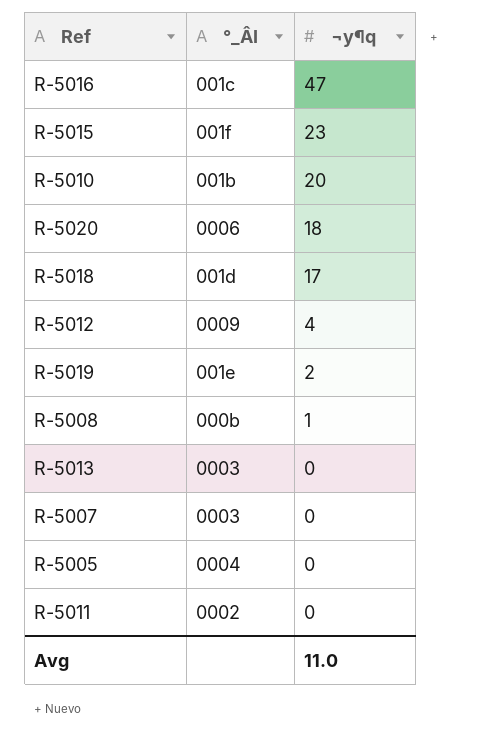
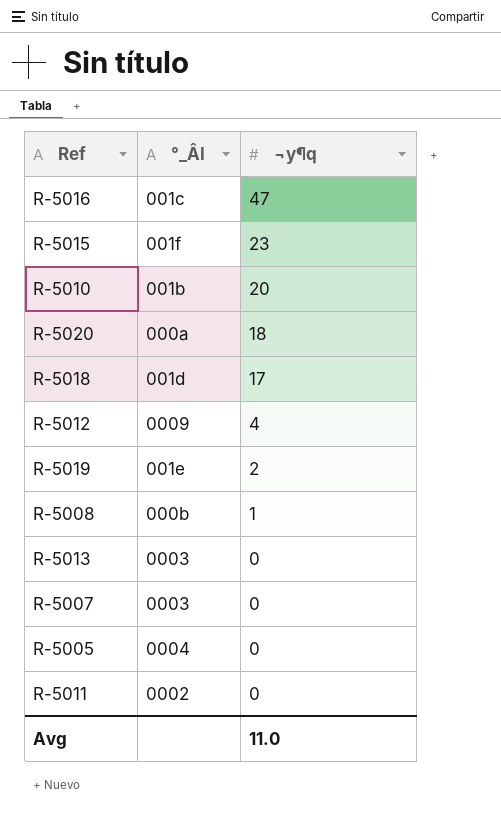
R-5020 | °_ÂI: 0006 -> 000a

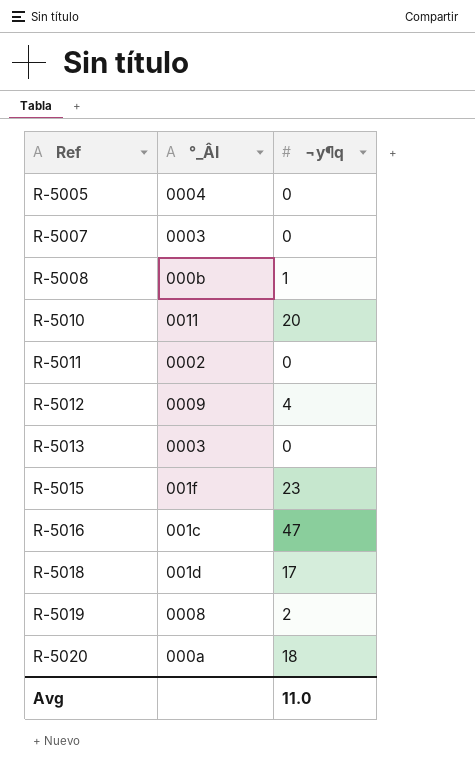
row order: ¬y¶q descending -> Ref ascending
R-5010 | °_ÂI: 001b -> 0011
R-5019 | °_ÂI: 001e -> 0008

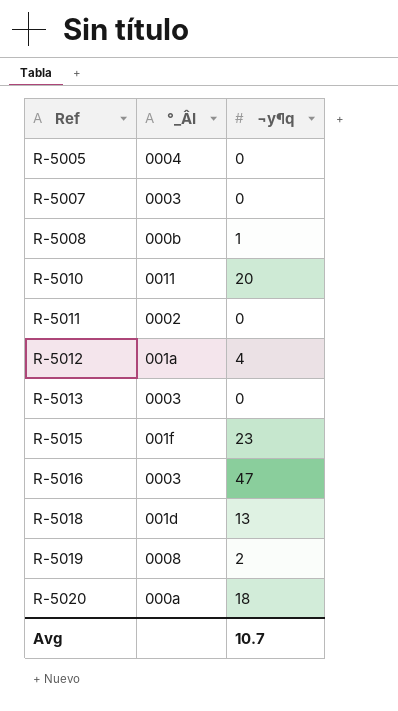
R-5012 | °_ÂI: 0009 -> 001a
R-5016 | °_ÂI: 001c -> 0003
R-5018 | ¬y¶q: 17 -> 13
Avg | ¬y¶q: 11.0 -> 10.7

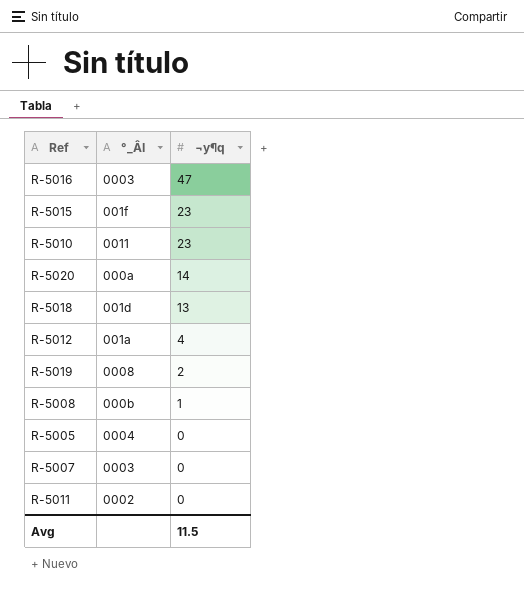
row order: Ref ascending -> ¬y¶q descending
row R-5013: 0003 | 0 -> none
R-5010 | ¬y¶q: 20 -> 23
R-5020 | ¬y¶q: 18 -> 14
Avg | ¬y¶q: 10.7 -> 11.5

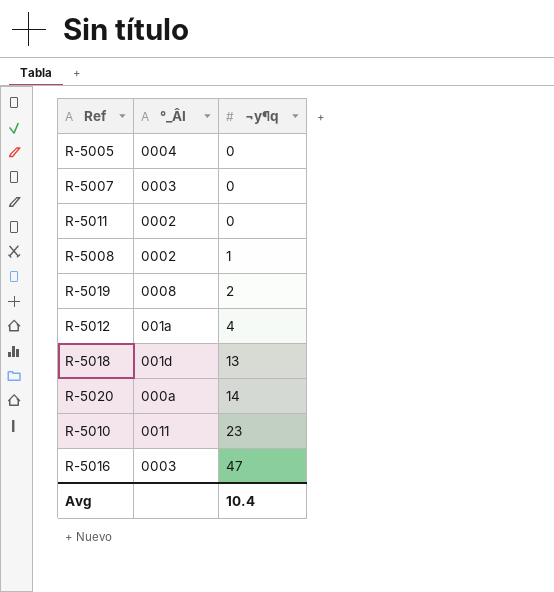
row order: ¬y¶q descending -> ¬y¶q ascending
row R-5015: 001f | 23 -> none
R-5008 | °_ÂI: 000b -> 0002
Avg | ¬y¶q: 11.5 -> 10.4

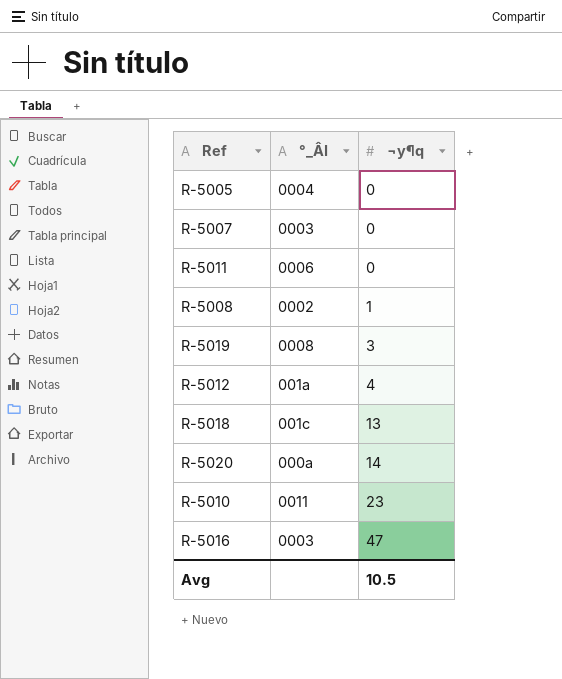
R-5011 | °_ÂI: 0002 -> 0006
R-5019 | ¬y¶q: 2 -> 3
R-5018 | °_ÂI: 001d -> 001c
Avg | ¬y¶q: 10.4 -> 10.5

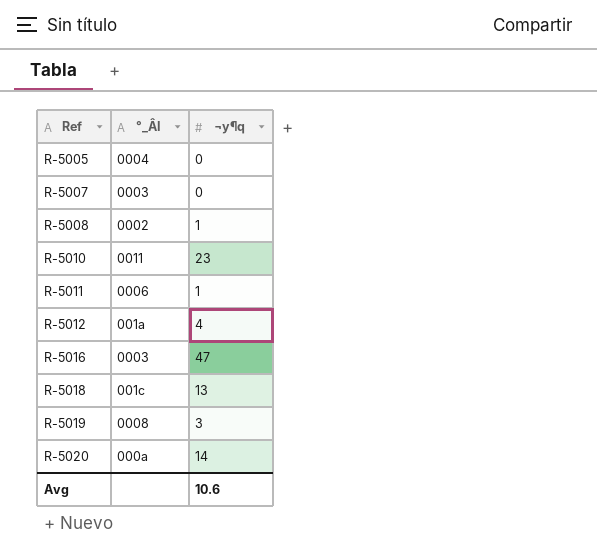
row order: ¬y¶q ascending -> Ref ascending
R-5011 | ¬y¶q: 0 -> 1
Avg | ¬y¶q: 10.5 -> 10.6

